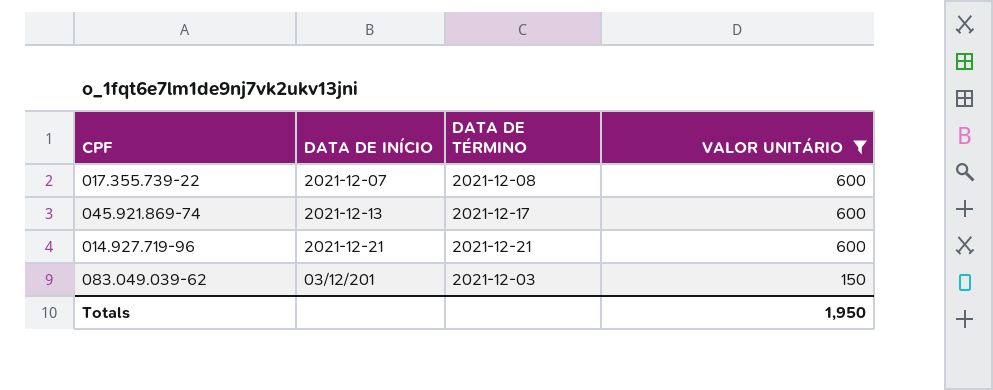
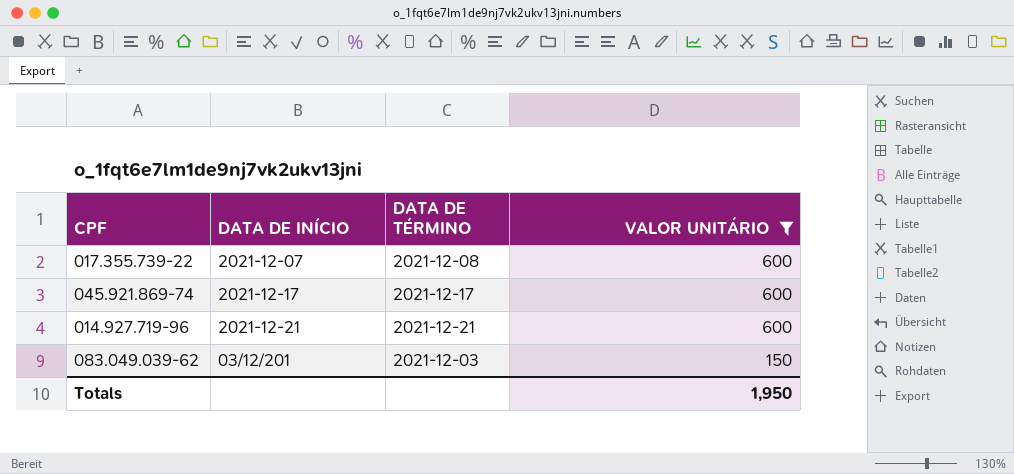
045.921.869-74 | DATA DE INÍCIO: 2021-12-13 -> 2021-12-17

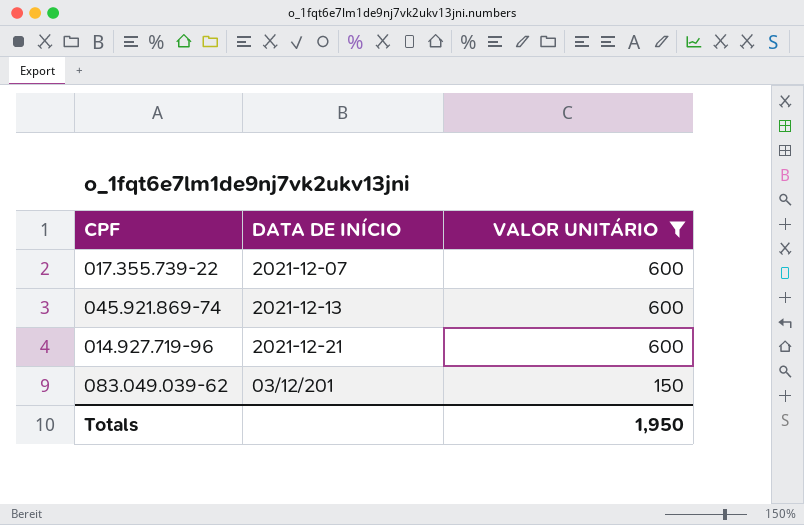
column DATA DE TÉRMINO | position: 3 -> none
045.921.869-74 | DATA DE INÍCIO: 2021-12-17 -> 2021-12-13

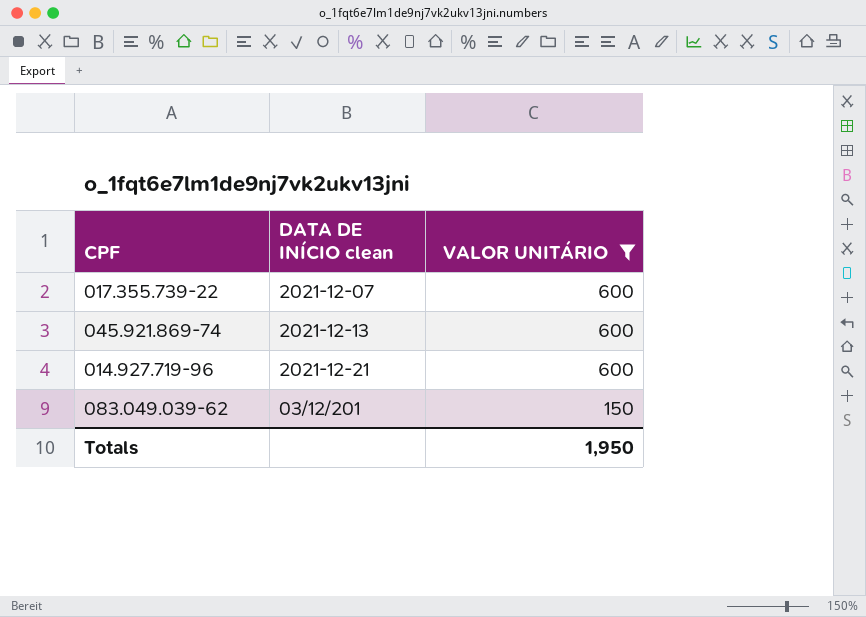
column name: DATA DE INÍCIO -> DATA DE INÍCIO clean

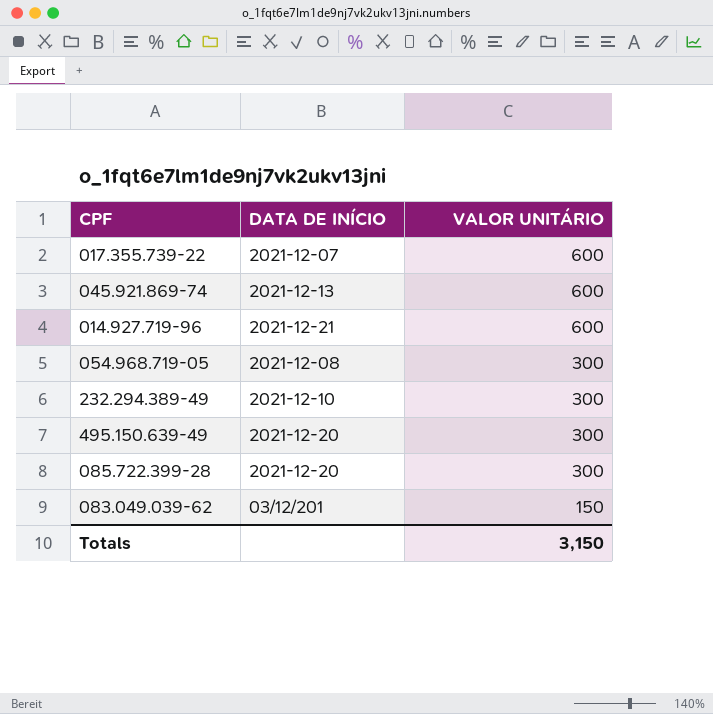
filter: VALOR UNITÁRIO != 300 -> none
column name: DATA DE INÍCIO clean -> DATA DE INÍCIO
Totals | VALOR UNITÁRIO: 1,950 -> 3,150

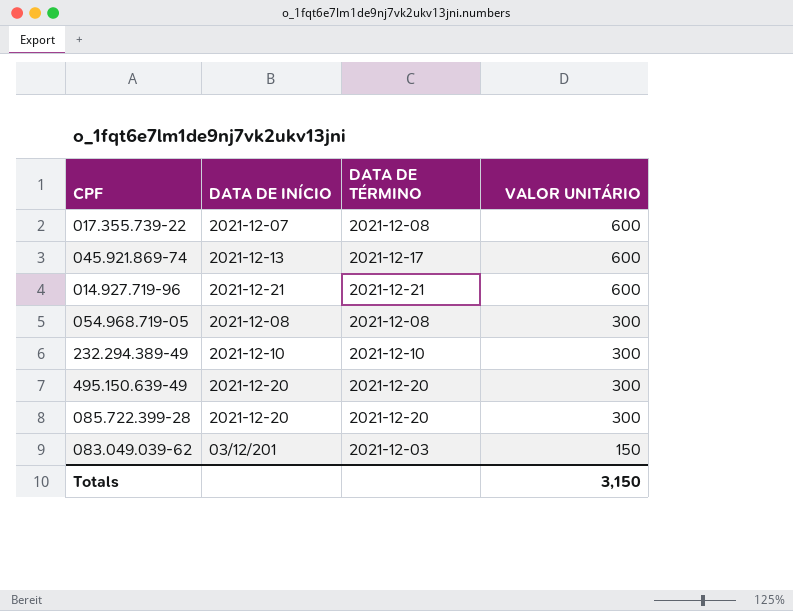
column DATA DE TÉRMINO | position: none -> 3

